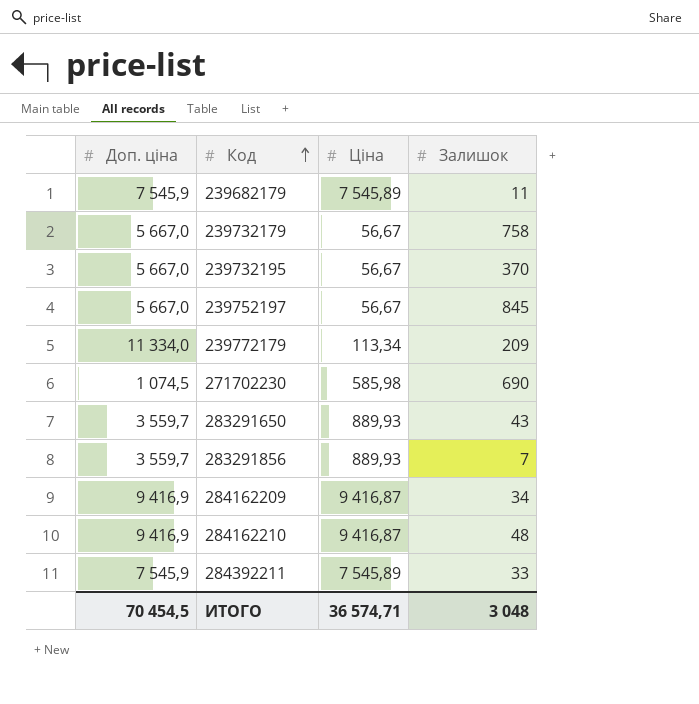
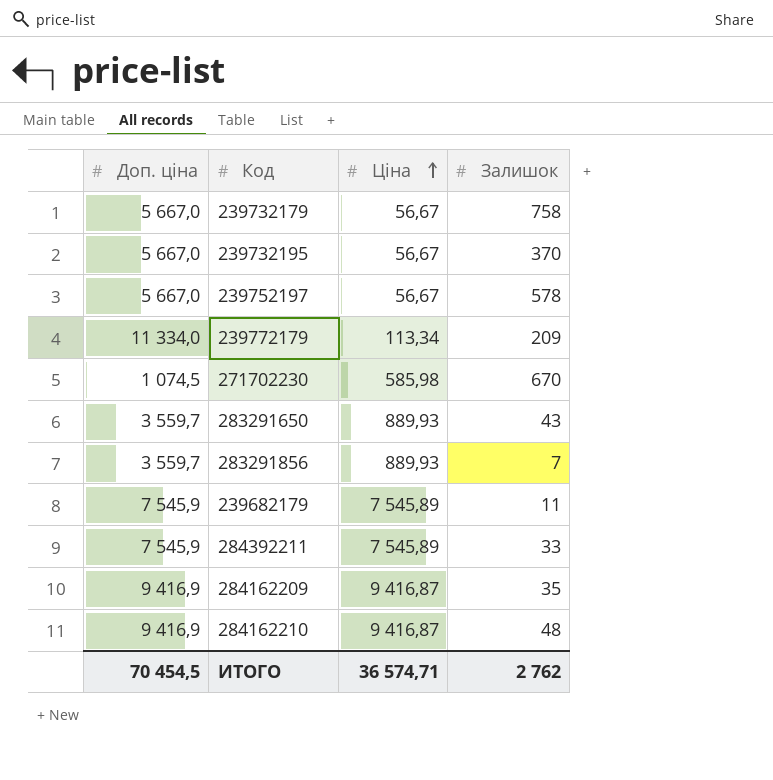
row order: Код ascending -> Ціна ascending
239752197 | Залишок: 845 -> 578
271702230 | Залишок: 690 -> 670
284162209 | Залишок: 34 -> 35
ИТОГО | Залишок: 3 048 -> 2 762

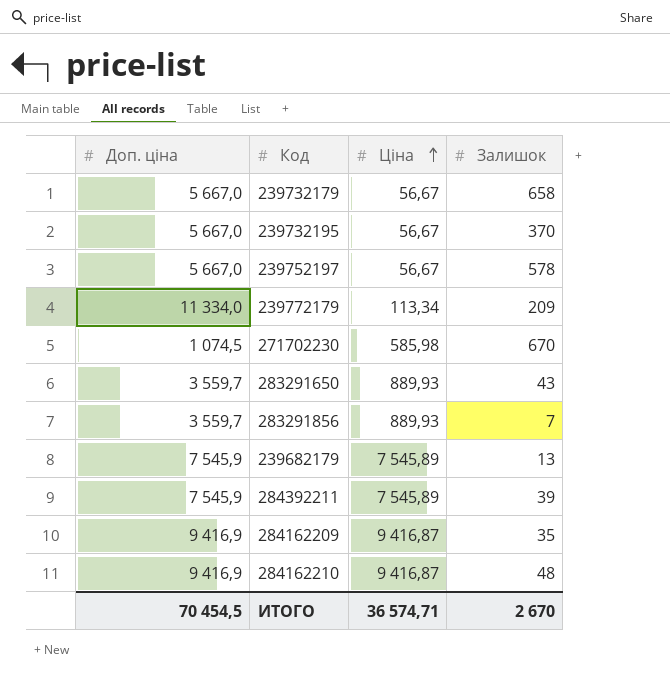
239732179 | Залишок: 758 -> 658
239682179 | Залишок: 11 -> 13
284392211 | Залишок: 33 -> 39
ИТОГО | Залишок: 2 762 -> 2 670

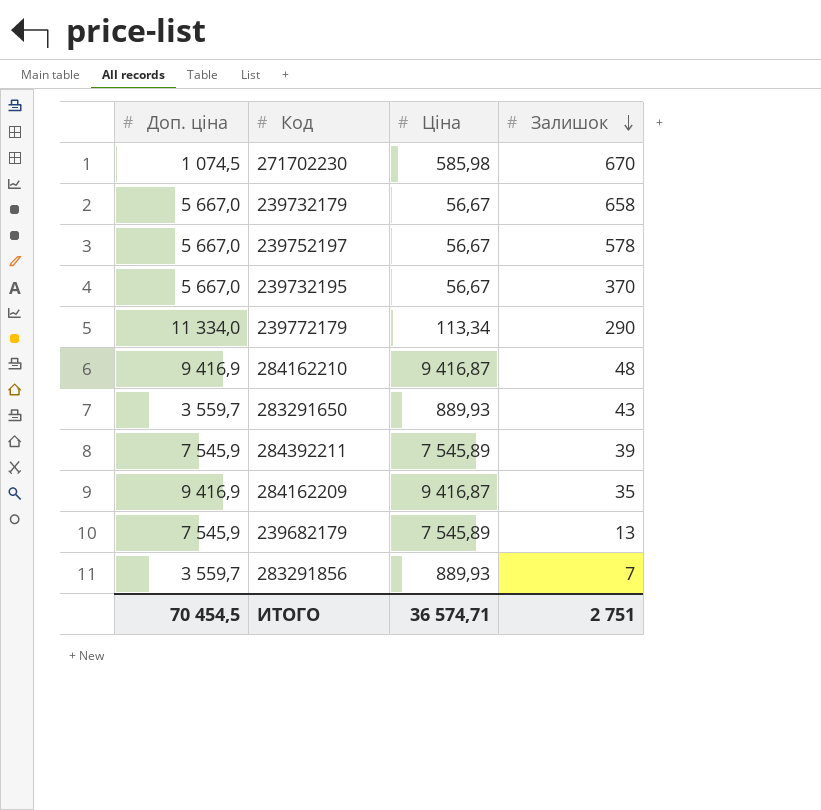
row order: Ціна ascending -> Залишок descending
239772179 | Залишок: 209 -> 290
ИТОГО | Залишок: 2 670 -> 2 751

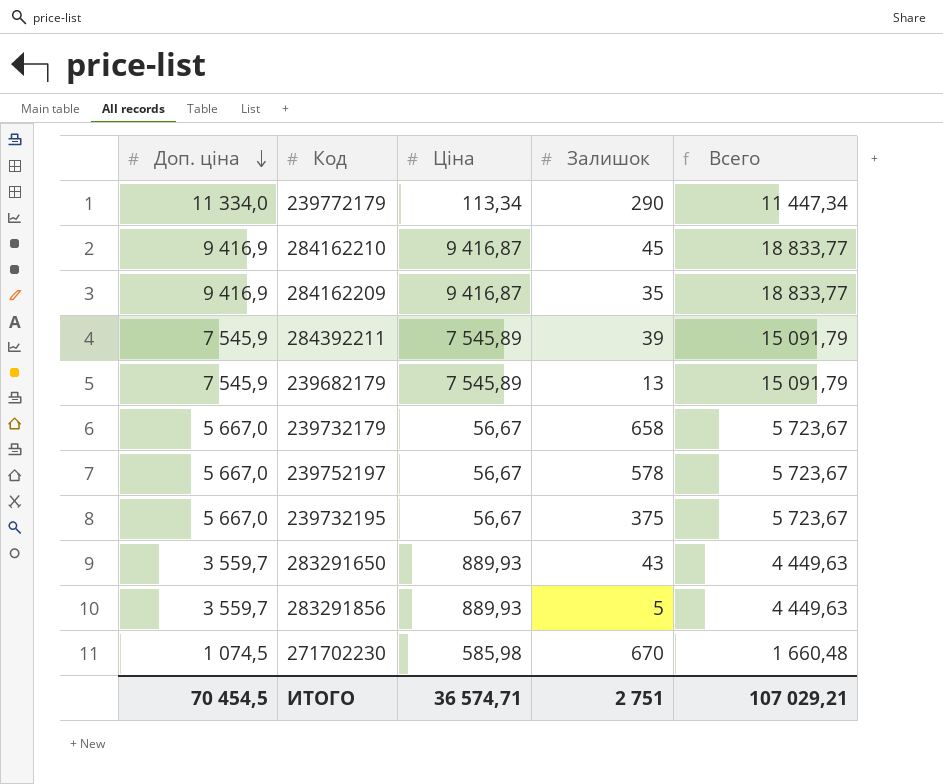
row order: Залишок descending -> Доп. ціна descending
column Всего | formula: none -> [Доп. ціна] + [Ціна]
284162210 | Залишок: 48 -> 45
239732195 | Залишок: 370 -> 375
283291856 | Залишок: 7 -> 5

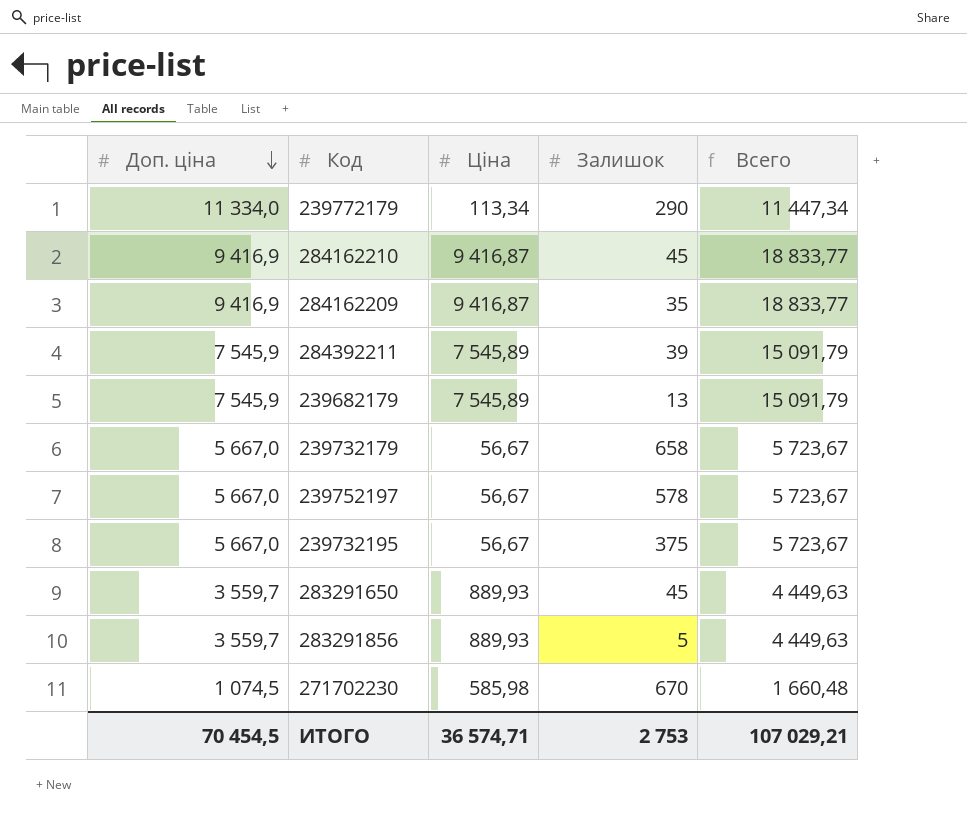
283291650 | Залишок: 43 -> 45
ИТОГО | Залишок: 2 751 -> 2 753

